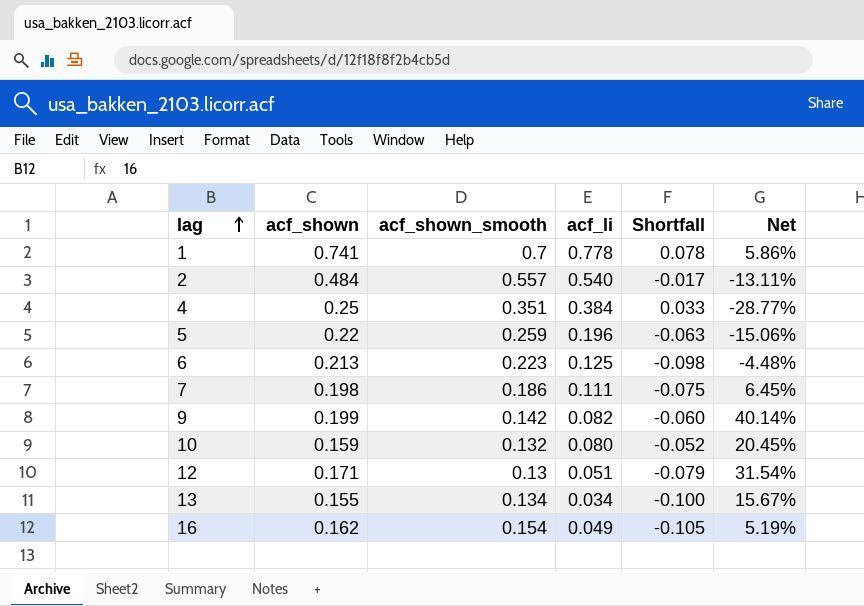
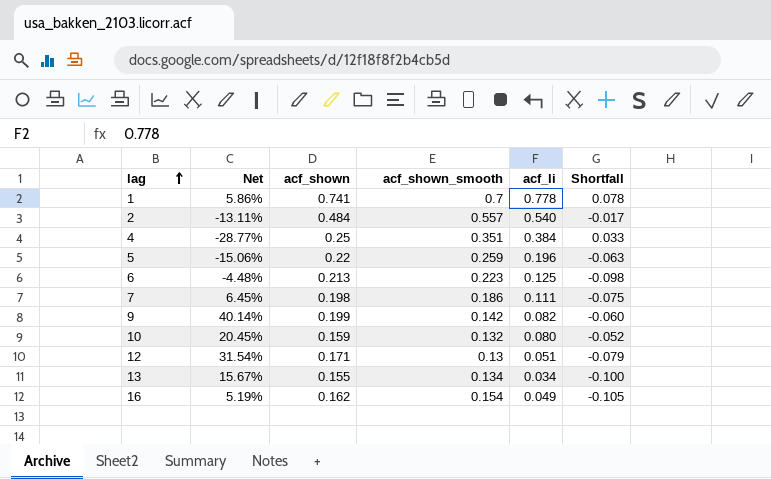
column Net | position: 6 -> 2

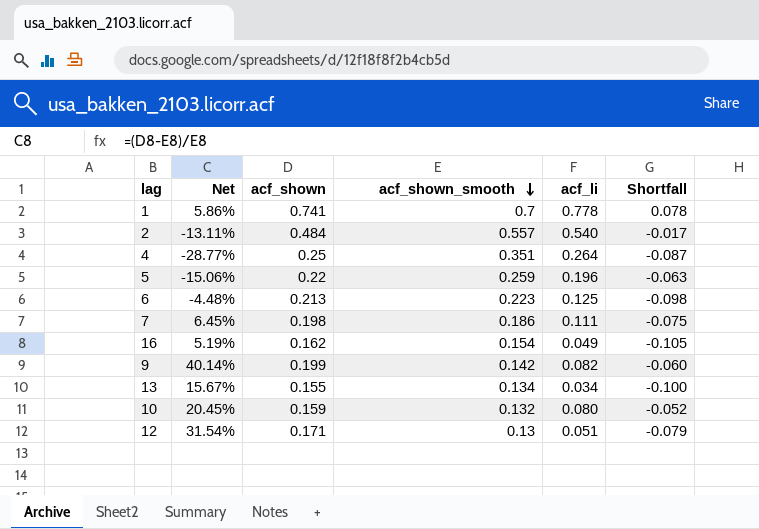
row order: lag ascending -> acf_shown_smooth descending
4 | acf_li: 0.384 -> 0.264
4 | Shortfall: 0.033 -> -0.087

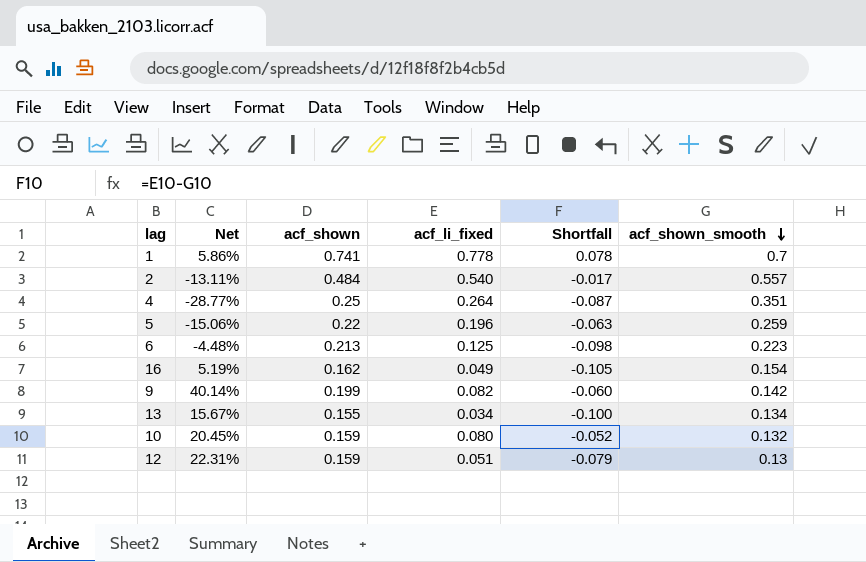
column name: acf_li -> acf_li_fixed
column acf_shown_smooth | position: 4 -> 6
row 7: 6.45% | 0.198 | 0.186 | 0.111 | -0.075 -> none
12 | Net: 31.54% -> 22.31%
12 | acf_shown: 0.171 -> 0.159

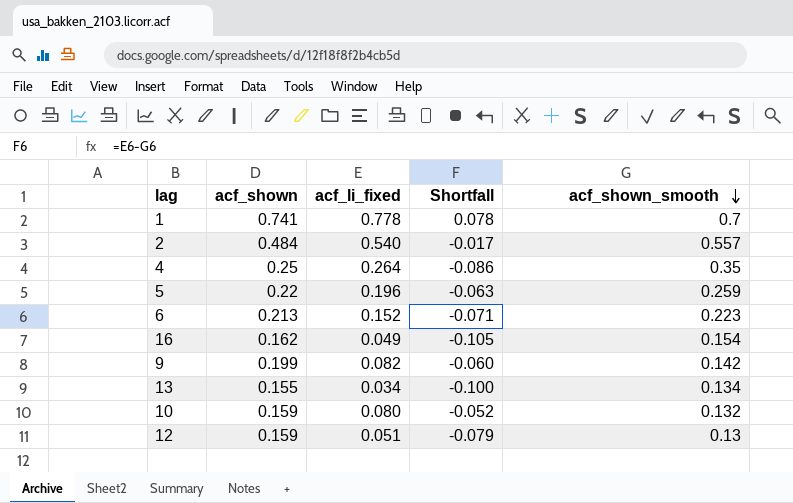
column Net | formula: ([acf_shown] - [acf_shown_smooth]) / [acf_shown_smooth] -> none
4 | Shortfall: -0.087 -> -0.086
4 | acf_shown_smooth: 0.351 -> 0.35
6 | acf_li_fixed: 0.125 -> 0.152
6 | Shortfall: -0.098 -> -0.071

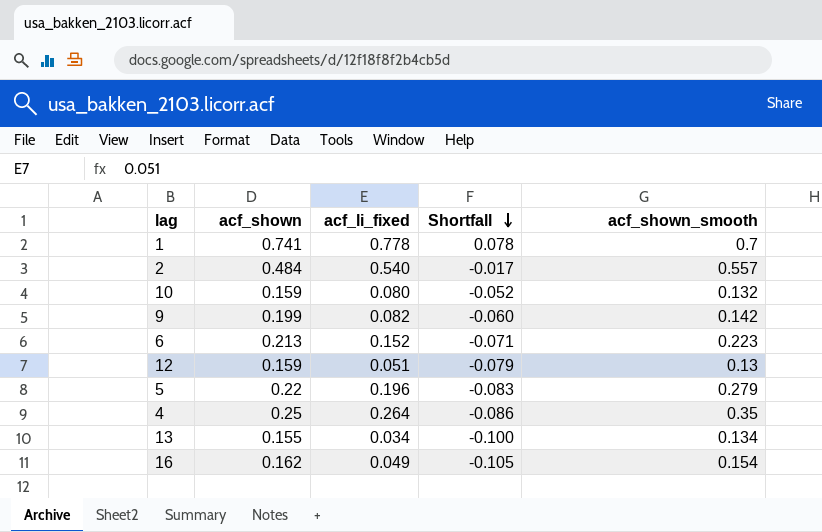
row order: acf_shown_smooth descending -> Shortfall descending
5 | Shortfall: -0.063 -> -0.083
5 | acf_shown_smooth: 0.259 -> 0.279

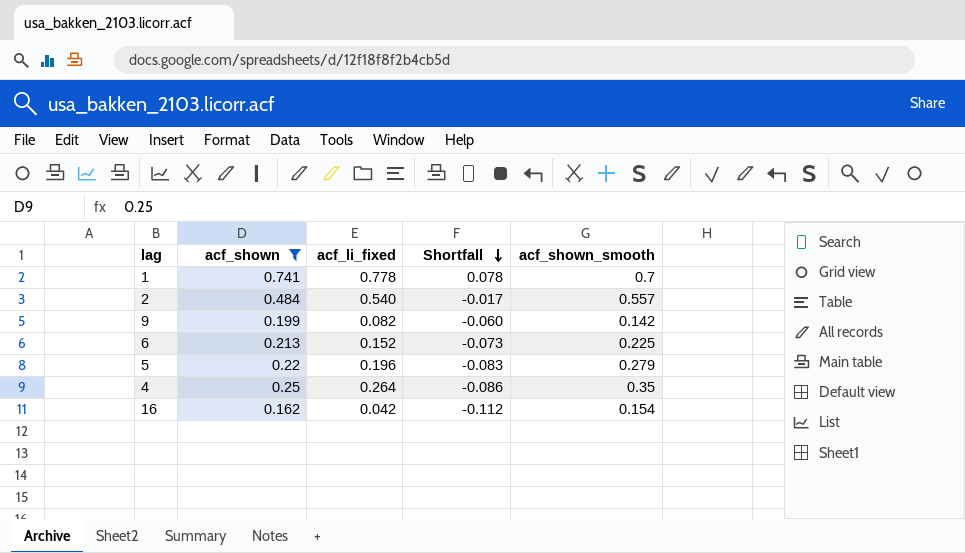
filter: none -> acf_shown >= 0.162
6 | Shortfall: -0.071 -> -0.073
6 | acf_shown_smooth: 0.223 -> 0.225
16 | acf_li_fixed: 0.049 -> 0.042
16 | Shortfall: -0.105 -> -0.112

